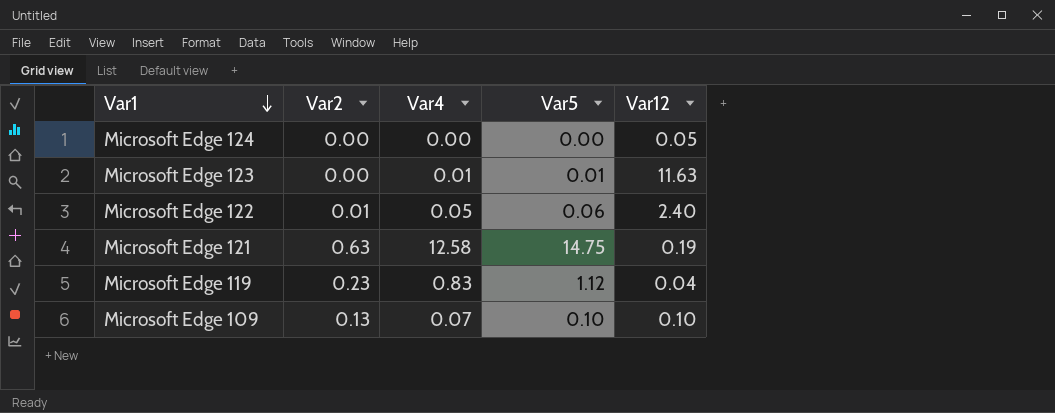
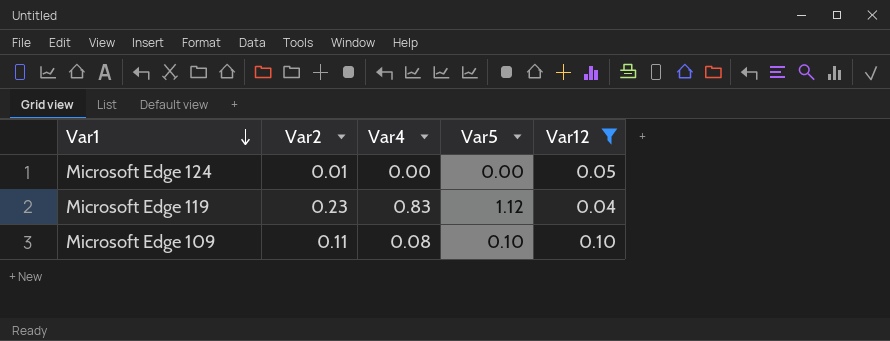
filter: none -> Var12 <= 0.10
Microsoft Edge 124 | Var2: 0.00 -> 0.01
Microsoft Edge 109 | Var2: 0.13 -> 0.11
Microsoft Edge 109 | Var4: 0.07 -> 0.08

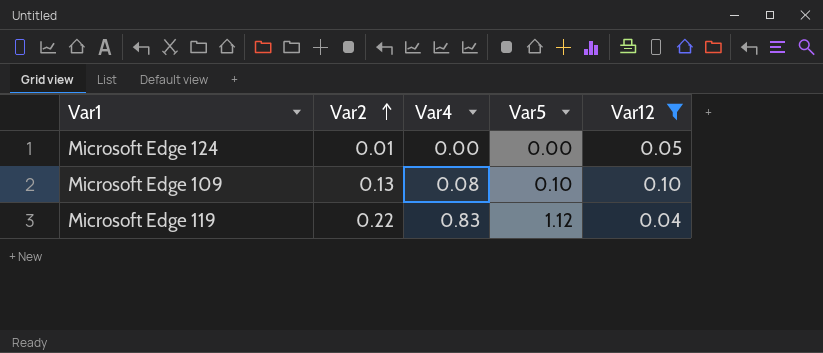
row order: Var1 descending -> Var2 ascending
Microsoft Edge 109 | Var2: 0.11 -> 0.13
Microsoft Edge 119 | Var2: 0.23 -> 0.22

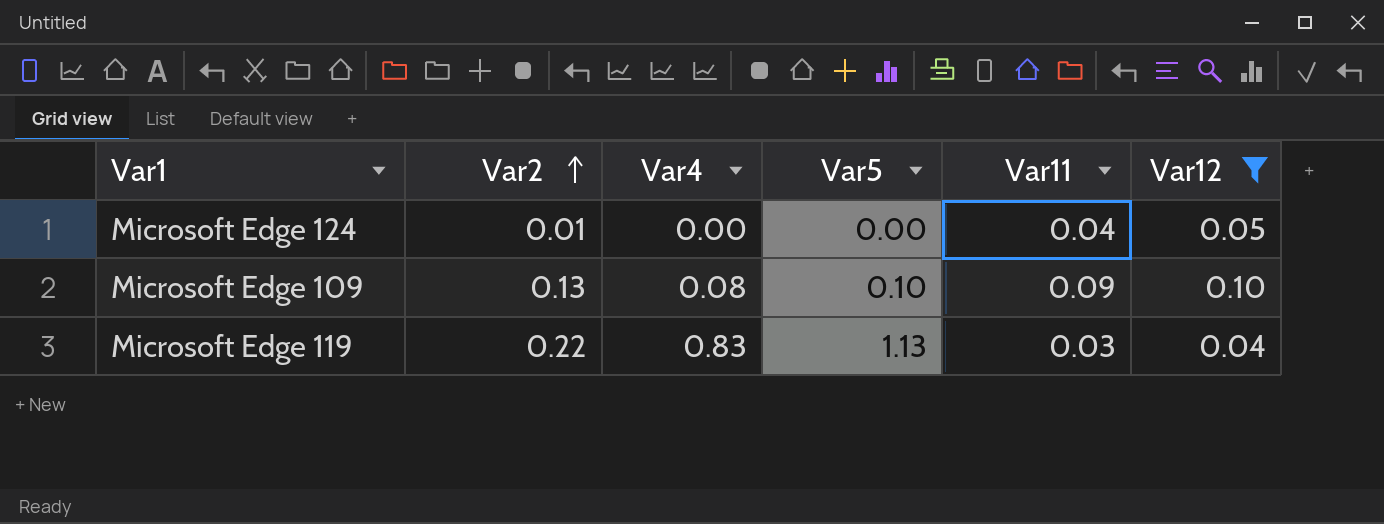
column Var11 | position: none -> 5
Microsoft Edge 119 | Var5: 1.12 -> 1.13

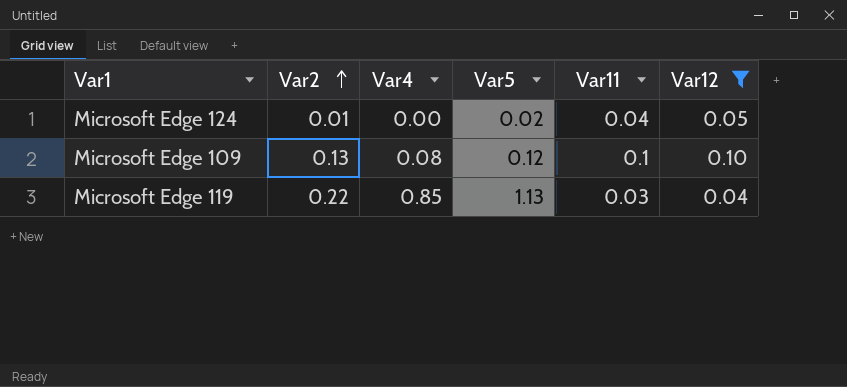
Microsoft Edge 124 | Var5: 0.00 -> 0.02
Microsoft Edge 109 | Var5: 0.10 -> 0.12
Microsoft Edge 109 | Var11: 0.09 -> 0.1
Microsoft Edge 119 | Var4: 0.83 -> 0.85

